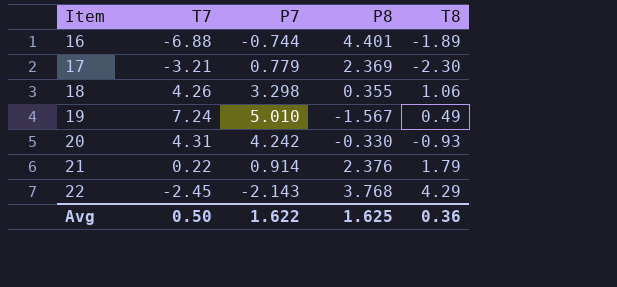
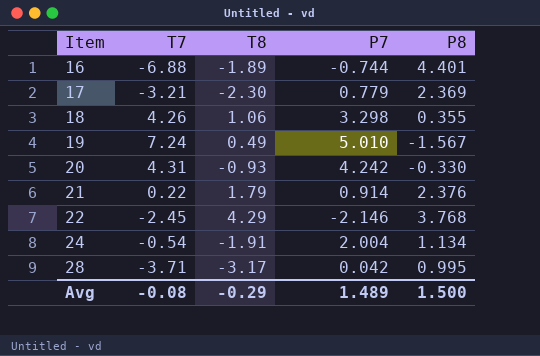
column T8 | position: 5 -> 3
22 | P7: -2.143 -> -2.146
row 24: none -> -0.54 | -1.91 | 2.004 | 1.134
row 28: none -> -3.71 | -3.17 | 0.042 | 0.995
Avg | T7: 0.50 -> -0.08
Avg | T8: 0.36 -> -0.29
Avg | P7: 1.622 -> 1.489
Avg | P8: 1.625 -> 1.500

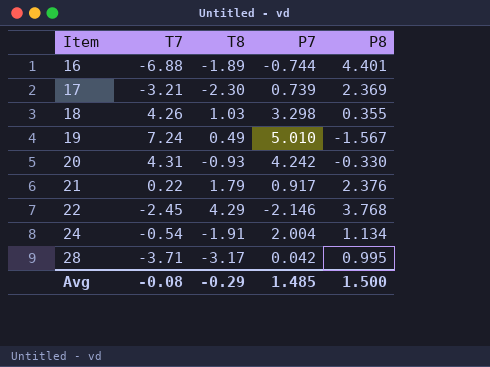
17 | P7: 0.779 -> 0.739
18 | T8: 1.06 -> 1.03
21 | P7: 0.914 -> 0.917
Avg | P7: 1.489 -> 1.485

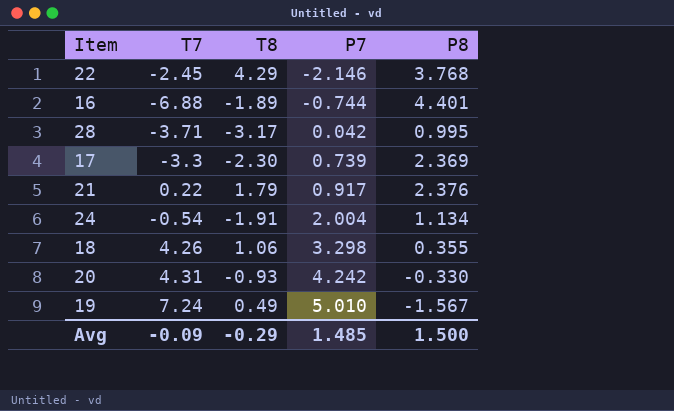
row order: Item ascending -> P7 ascending
17 | T7: -3.21 -> -3.3
18 | T8: 1.03 -> 1.06
Avg | T7: -0.08 -> -0.09

